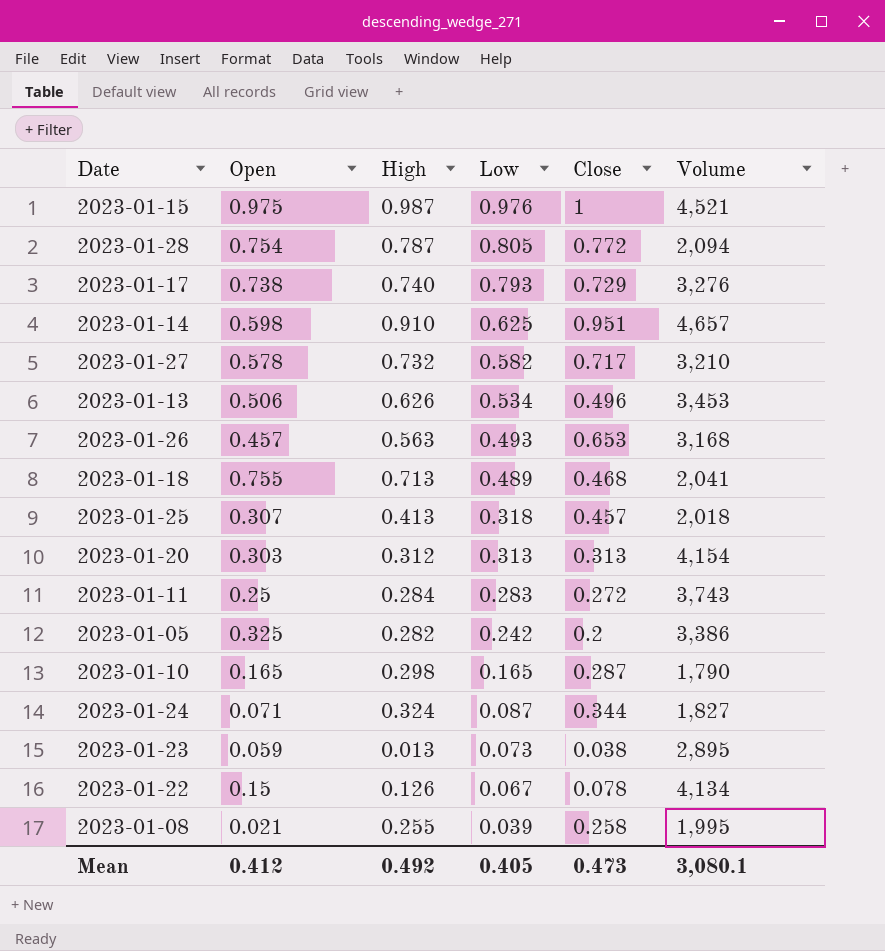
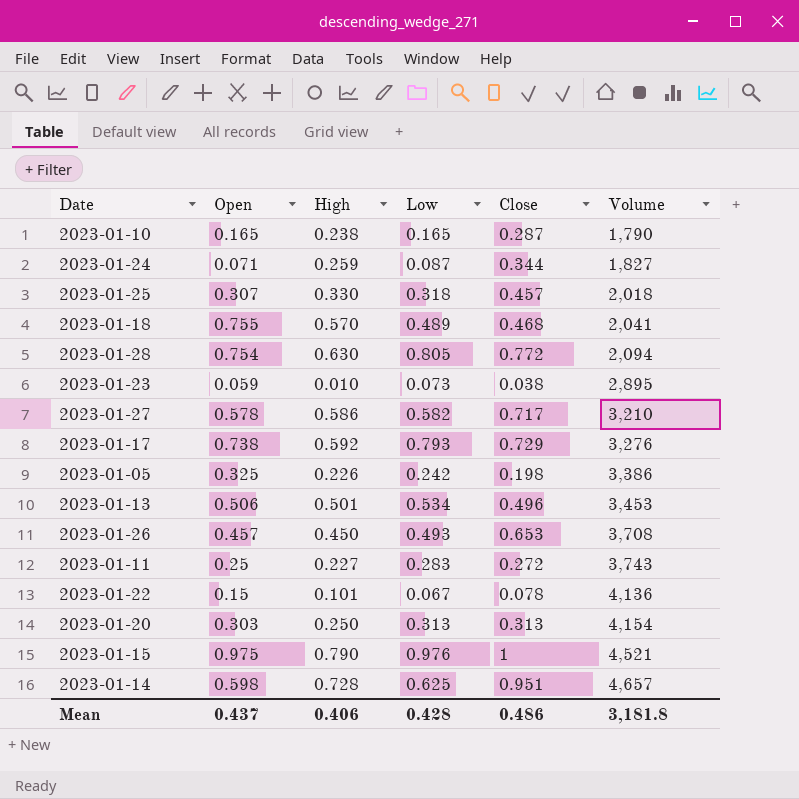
row order: Low descending -> Volume ascending
row 2023-01-08: 0.021 | 0.255 | 0.039 | 0.258 | 1,995 -> none
2023-01-10 | High: 0.298 -> 0.238
2023-01-24 | High: 0.324 -> 0.259
2023-01-25 | High: 0.413 -> 0.330
2023-01-18 | High: 0.713 -> 0.570
2023-01-28 | High: 0.787 -> 0.630
2023-01-23 | High: 0.013 -> 0.010
2023-01-27 | High: 0.732 -> 0.586
2023-01-17 | High: 0.740 -> 0.592
2023-01-05 | High: 0.282 -> 0.226
2023-01-05 | Close: 0.2 -> 0.198
2023-01-13 | High: 0.626 -> 0.501
2023-01-26 | High: 0.563 -> 0.450
2023-01-26 | Volume: 3,168 -> 3,708
2023-01-11 | High: 0.284 -> 0.227
2023-01-22 | High: 0.126 -> 0.101
2023-01-22 | Volume: 4,134 -> 4,136
2023-01-20 | High: 0.312 -> 0.250
2023-01-15 | High: 0.987 -> 0.790
2023-01-14 | High: 0.910 -> 0.728
Mean | Open: 0.412 -> 0.437
Mean | High: 0.492 -> 0.406
Mean | Low: 0.405 -> 0.428
Mean | Close: 0.473 -> 0.486
Mean | Volume: 3,080.1 -> 3,181.8

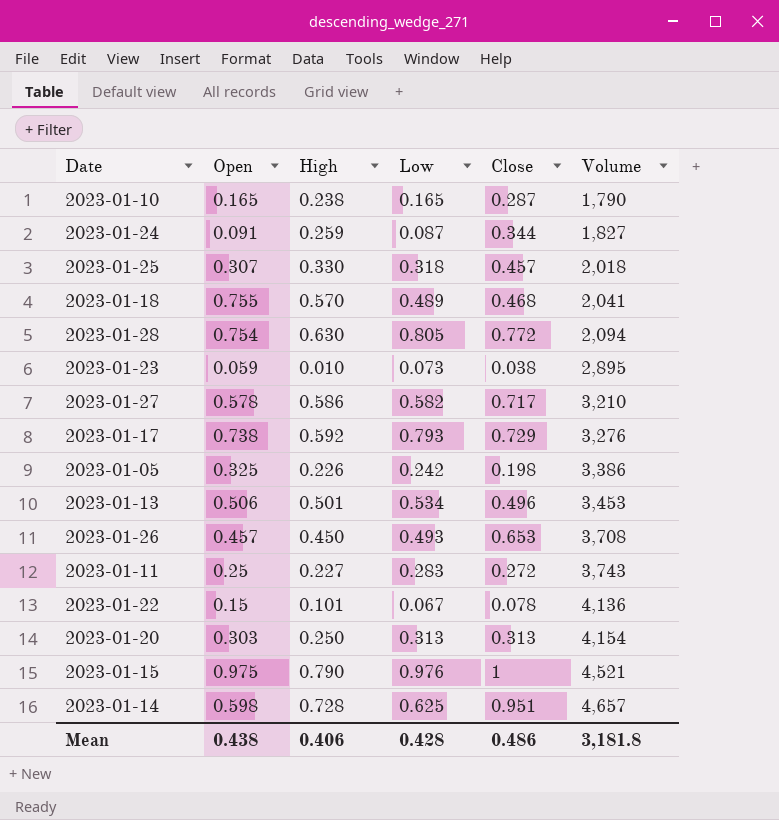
2023-01-24 | Open: 0.071 -> 0.091
Mean | Open: 0.437 -> 0.438

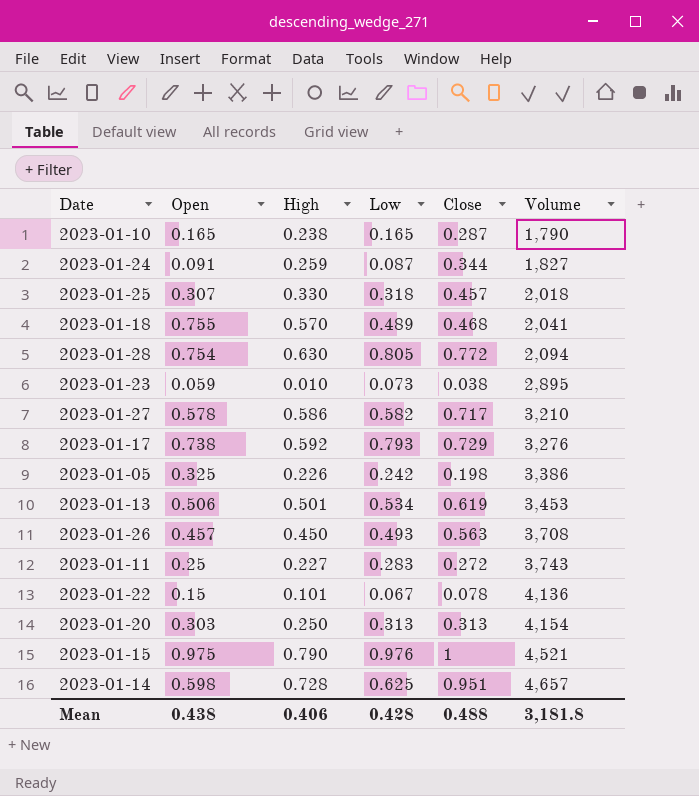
2023-01-13 | Close: 0.496 -> 0.619
2023-01-26 | Close: 0.653 -> 0.563
Mean | Close: 0.486 -> 0.488

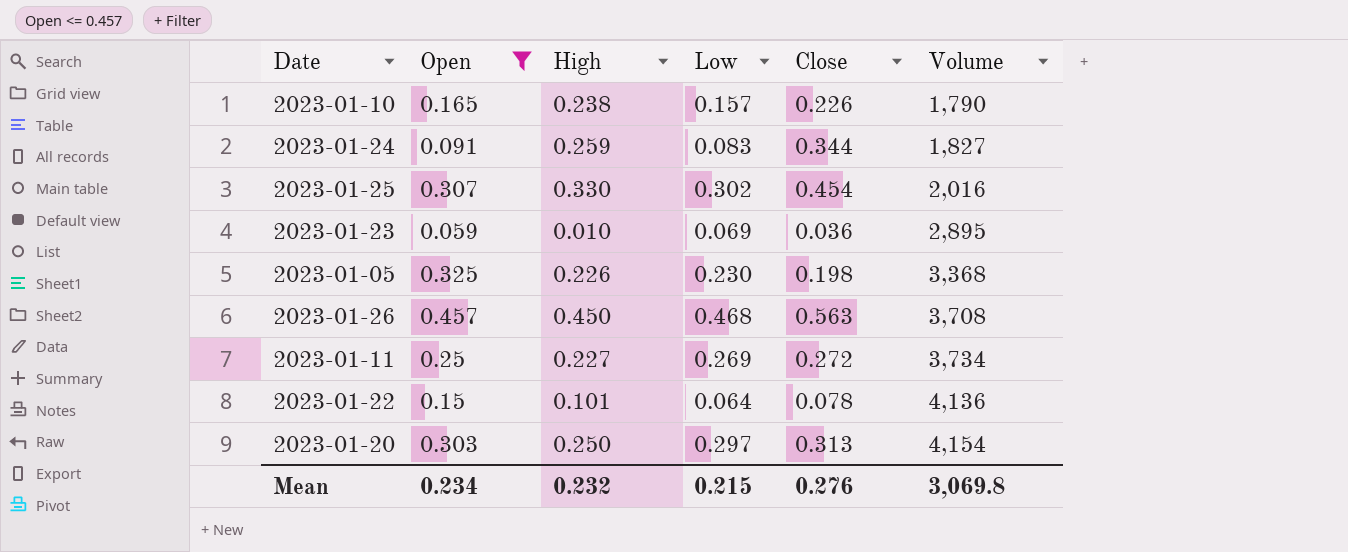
filter: none -> Open <= 0.457
2023-01-10 | Low: 0.165 -> 0.157
2023-01-10 | Close: 0.287 -> 0.226
2023-01-24 | Low: 0.087 -> 0.083
2023-01-25 | Low: 0.318 -> 0.302
2023-01-25 | Close: 0.457 -> 0.454
2023-01-25 | Volume: 2,018 -> 2,016
2023-01-23 | Low: 0.073 -> 0.069
2023-01-23 | Close: 0.038 -> 0.036
2023-01-05 | Low: 0.242 -> 0.230
2023-01-05 | Volume: 3,386 -> 3,368
2023-01-26 | Low: 0.493 -> 0.468
2023-01-11 | Low: 0.283 -> 0.269
2023-01-11 | Volume: 3,743 -> 3,734
2023-01-22 | Low: 0.067 -> 0.064
2023-01-20 | Low: 0.313 -> 0.297
Mean | Open: 0.438 -> 0.234
Mean | High: 0.406 -> 0.232
Mean | Low: 0.428 -> 0.215
Mean | Close: 0.488 -> 0.276
Mean | Volume: 3,181.8 -> 3,069.8

